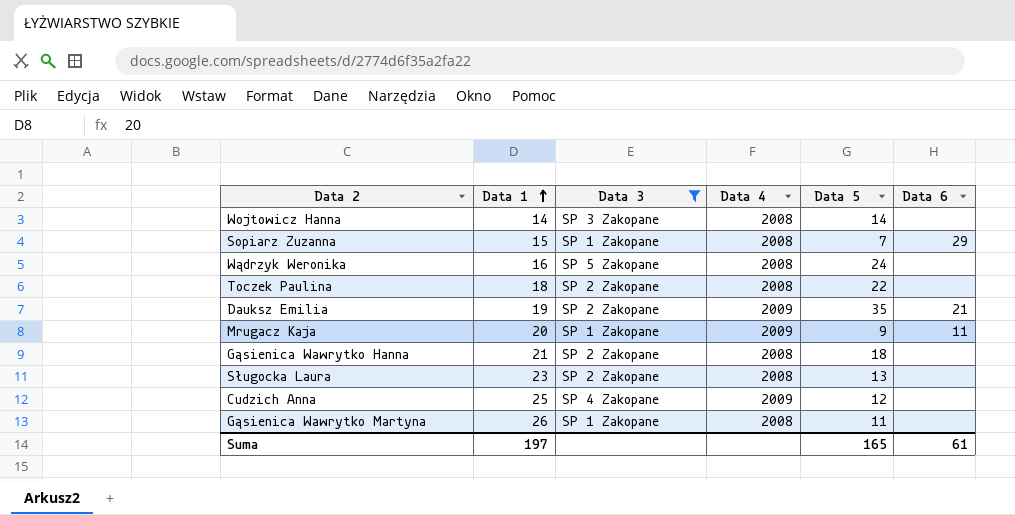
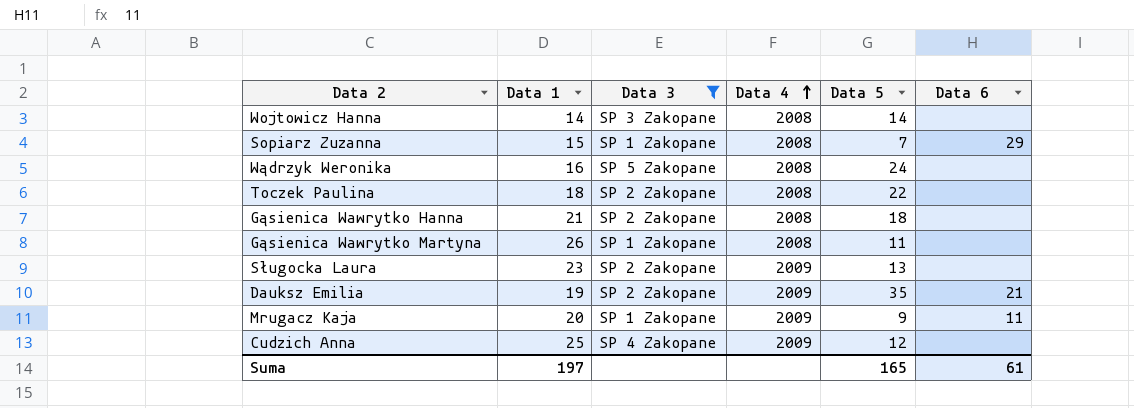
row order: Data 1 ascending -> Data 4 ascending
Sługocka Laura | Data 4: 2008 -> 2009

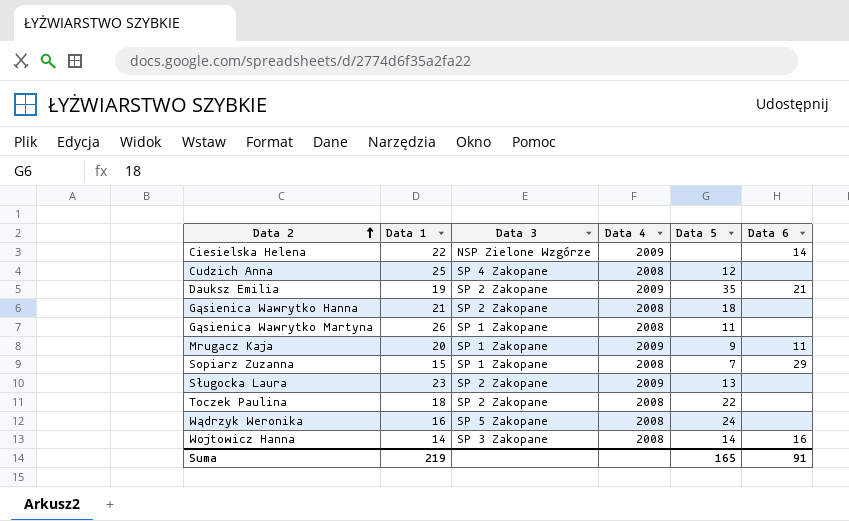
filter: Data 3 != NSP Zielone Wzgórze -> none
row order: Data 4 ascending -> Data 2 ascending
Cudzich Anna | Data 4: 2009 -> 2008
Wojtowicz Hanna | Data 6: none -> 16
Suma | Data 1: 197 -> 219
Suma | Data 6: 61 -> 91

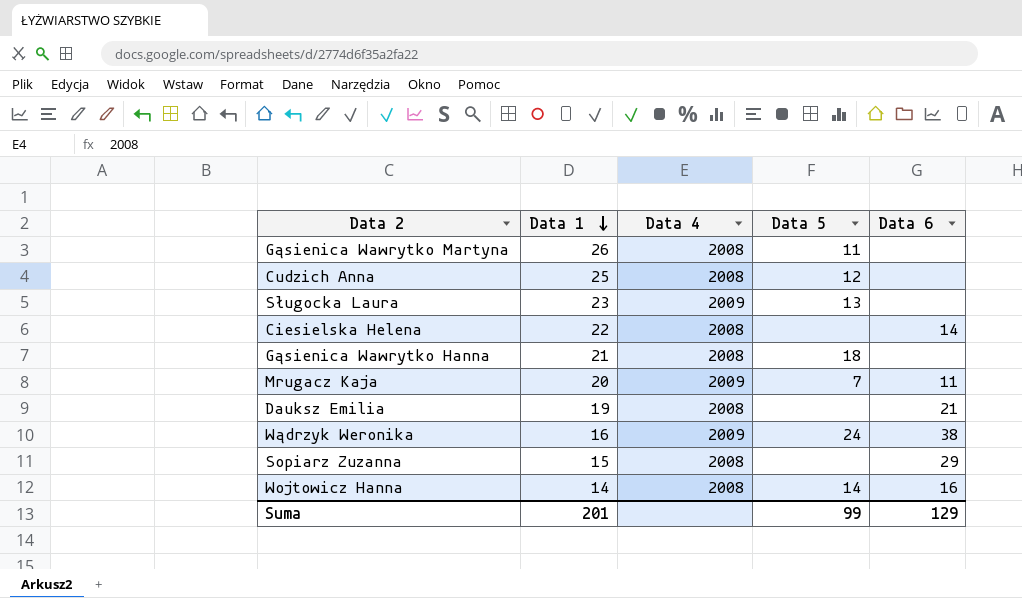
row order: Data 2 ascending -> Data 1 descending
column Data 3 | position: 3 -> none
row Toczek Paulina: 18 | SP 2 Zakopane | 2008 | 22 | none -> none
Ciesielska Helena | Data 4: 2009 -> 2008
Mrugacz Kaja | Data 5: 9 -> 7
Dauksz Emilia | Data 4: 2009 -> 2008
Dauksz Emilia | Data 5: 35 -> none
Wądrzyk Weronika | Data 4: 2008 -> 2009
Wądrzyk Weronika | Data 6: none -> 38
Sopiarz Zuzanna | Data 5: 7 -> none
Suma | Data 1: 219 -> 201
Suma | Data 5: 165 -> 99
Suma | Data 6: 91 -> 129

